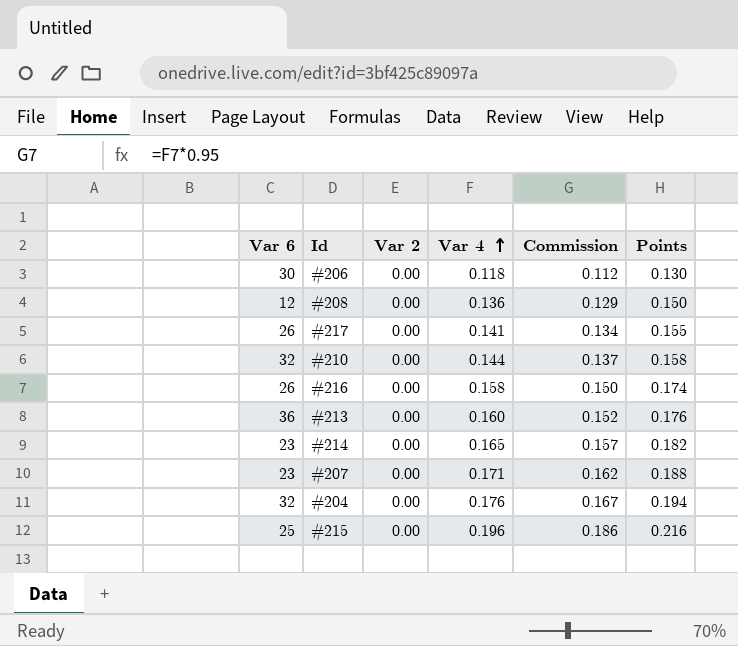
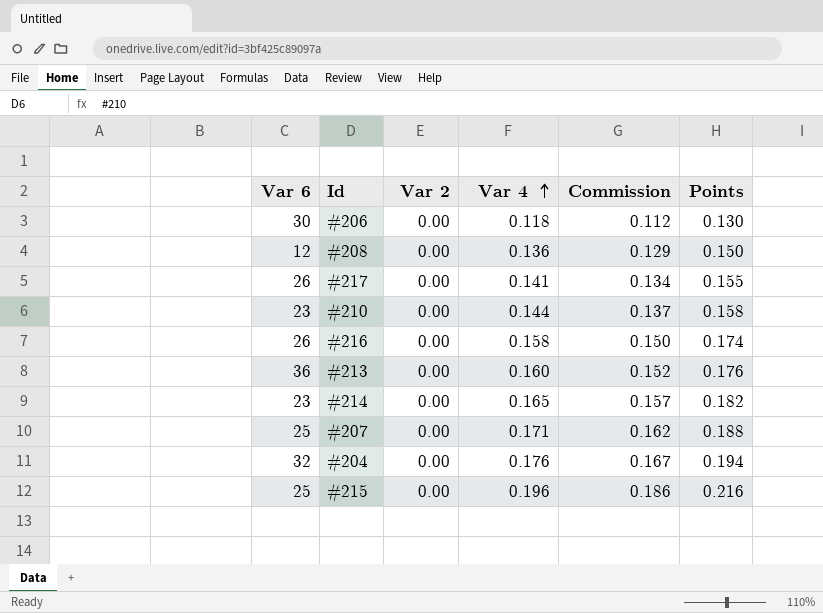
#210 | Var 6: 32 -> 23
#207 | Var 6: 23 -> 25

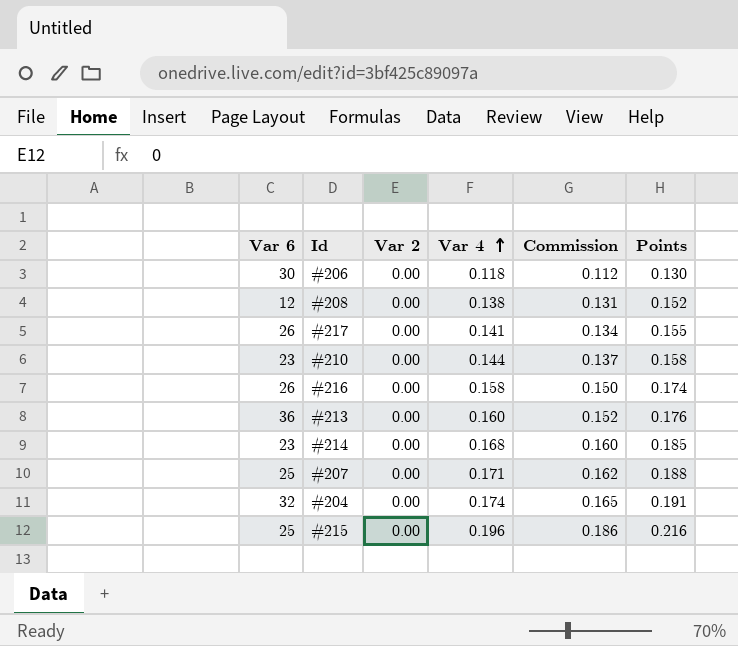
#208 | Var 4: 0.136 -> 0.138
#208 | Commission: 0.129 -> 0.131
#208 | Points: 0.150 -> 0.152
#214 | Var 4: 0.165 -> 0.168
#214 | Commission: 0.157 -> 0.160
#214 | Points: 0.182 -> 0.185
#204 | Var 4: 0.176 -> 0.174
#204 | Commission: 0.167 -> 0.165
#204 | Points: 0.194 -> 0.191

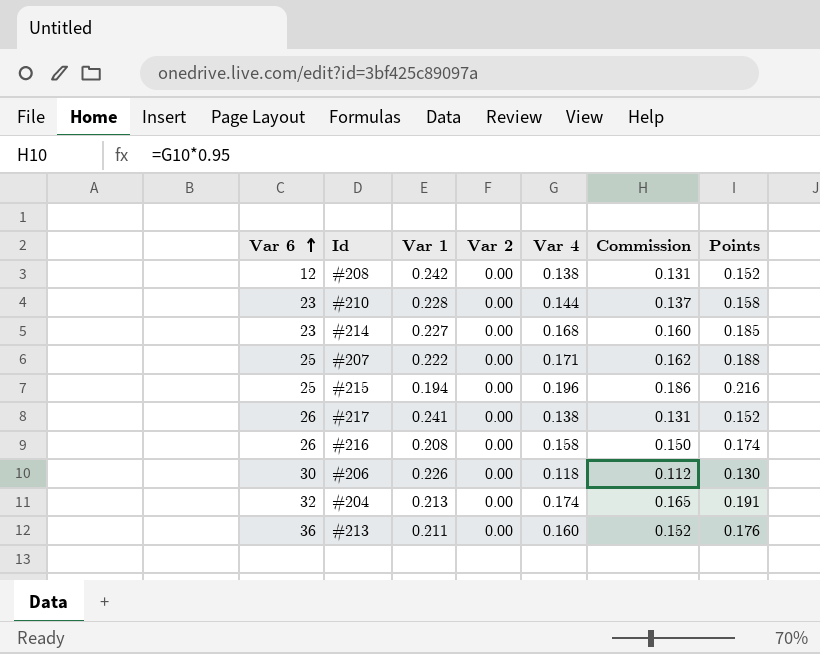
row order: Var 4 ascending -> Var 6 ascending
column Var 1 | position: none -> 3
#217 | Var 4: 0.141 -> 0.138
#217 | Commission: 0.134 -> 0.131
#217 | Points: 0.155 -> 0.152

